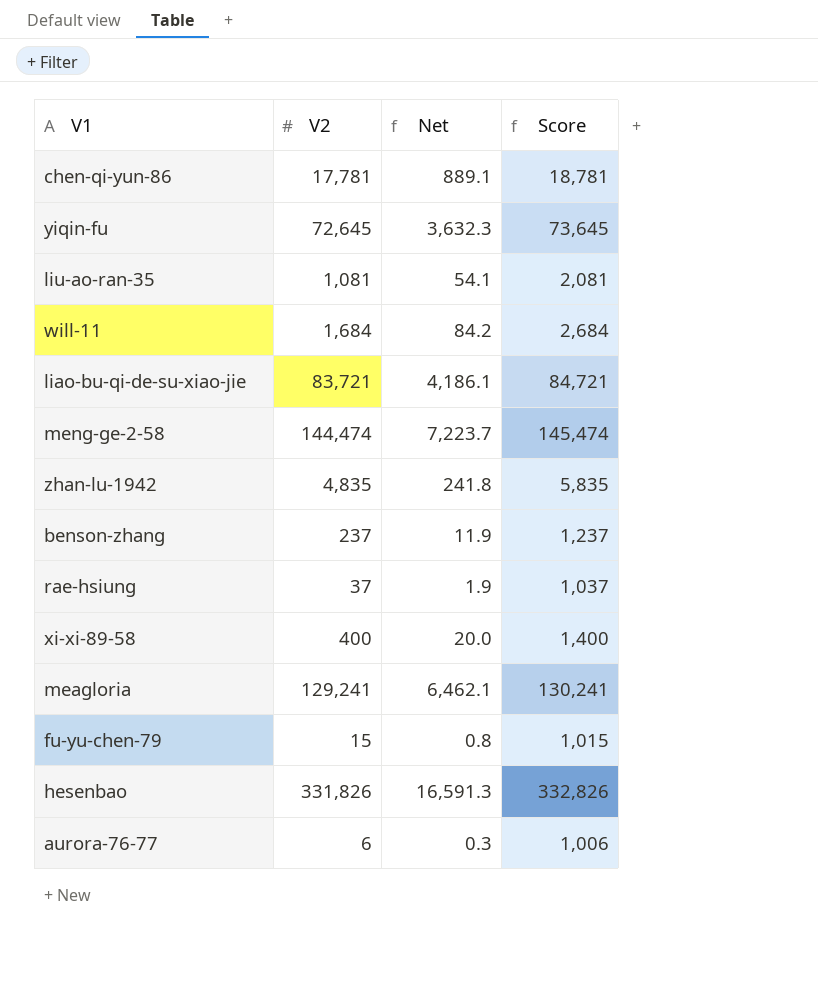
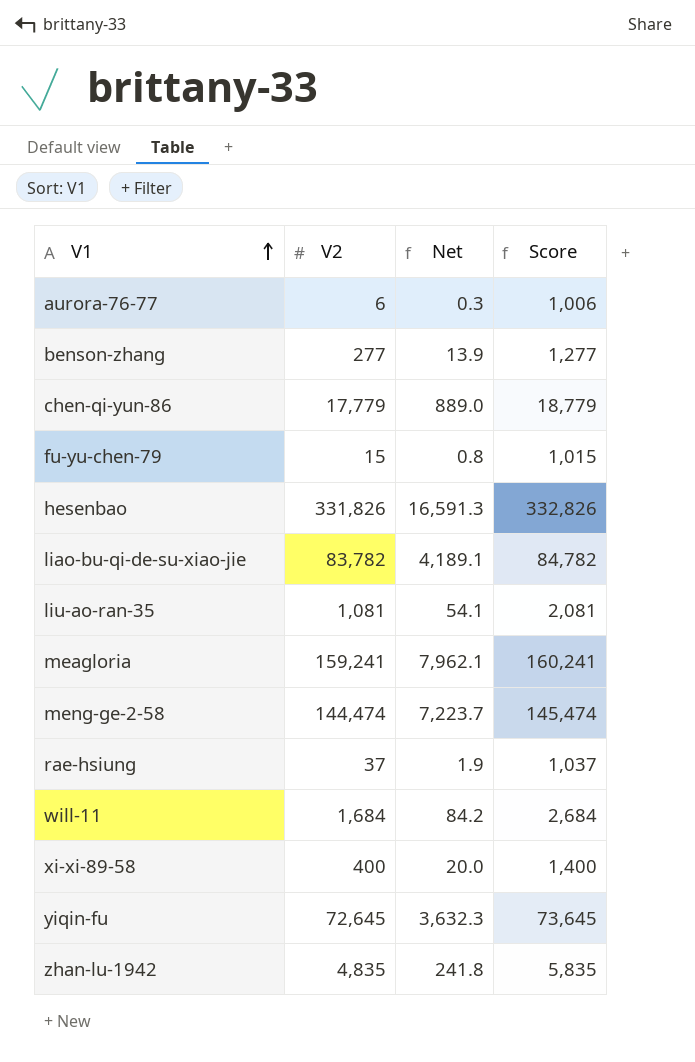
row order: none -> V1 ascending
benson-zhang | V2: 237 -> 277
benson-zhang | Net: 11.9 -> 13.9
benson-zhang | Score: 1,237 -> 1,277
chen-qi-yun-86 | V2: 17,781 -> 17,779
chen-qi-yun-86 | Net: 889.1 -> 889.0
chen-qi-yun-86 | Score: 18,781 -> 18,779
liao-bu-qi-de-su-xiao-jie | V2: 83,721 -> 83,782
liao-bu-qi-de-su-xiao-jie | Net: 4,186.1 -> 4,189.1
liao-bu-qi-de-su-xiao-jie | Score: 84,721 -> 84,782
meagloria | V2: 129,241 -> 159,241
meagloria | Net: 6,462.1 -> 7,962.1
meagloria | Score: 130,241 -> 160,241

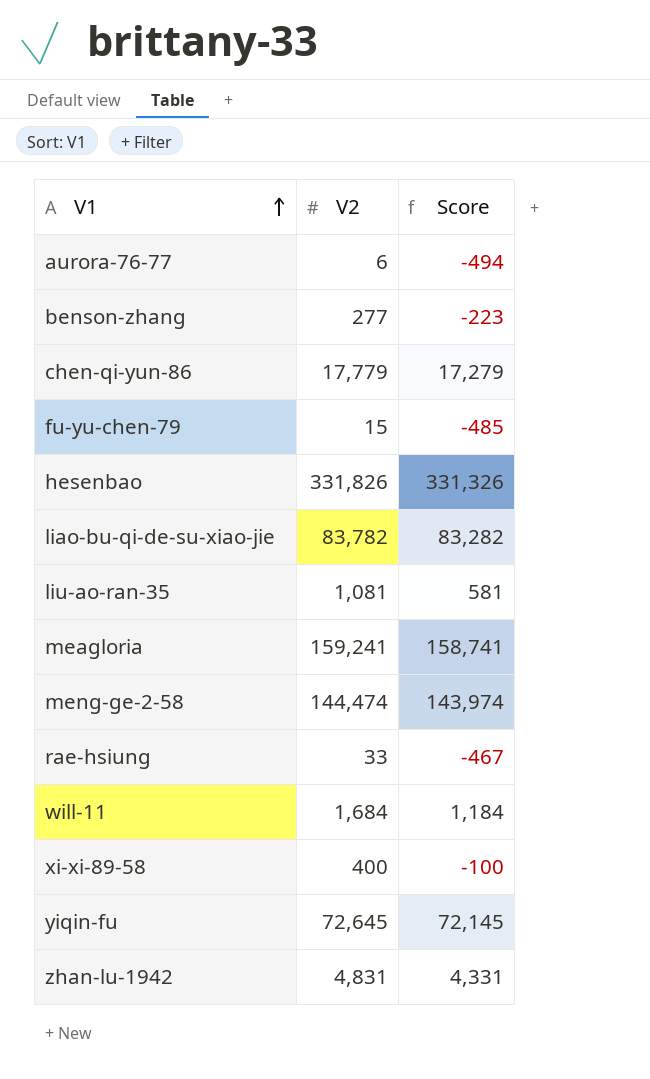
column Net | formula: [V2] * 0.05 -> none
column Score | formula: [V2] + 1000 -> [V2] - 500
rae-hsiung | V2: 37 -> 33
zhan-lu-1942 | V2: 4,835 -> 4,831

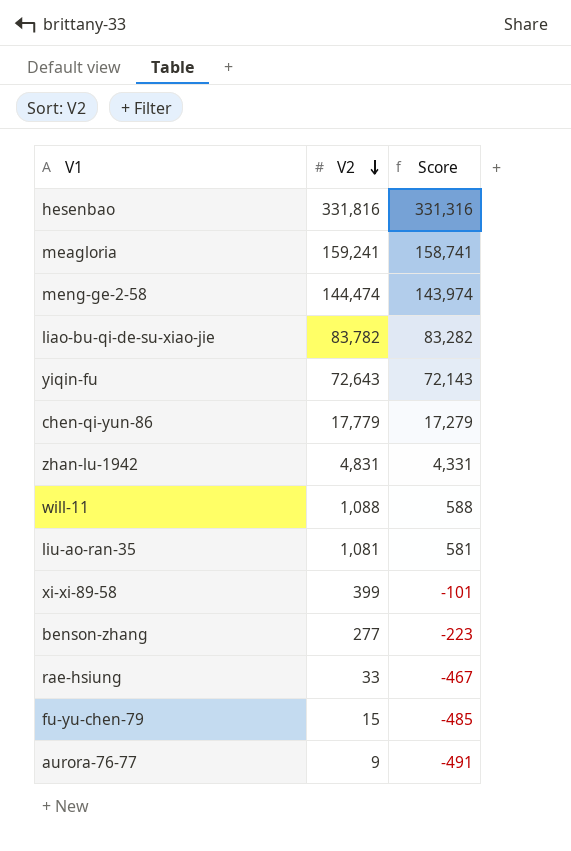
row order: V1 ascending -> V2 descending
hesenbao | V2: 331,826 -> 331,816
hesenbao | Score: 331,326 -> 331,316
yiqin-fu | V2: 72,645 -> 72,643
yiqin-fu | Score: 72,145 -> 72,143
will-11 | V2: 1,684 -> 1,088
will-11 | Score: 1,184 -> 588
xi-xi-89-58 | V2: 400 -> 399
xi-xi-89-58 | Score: -100 -> -101
aurora-76-77 | V2: 6 -> 9
aurora-76-77 | Score: -494 -> -491

